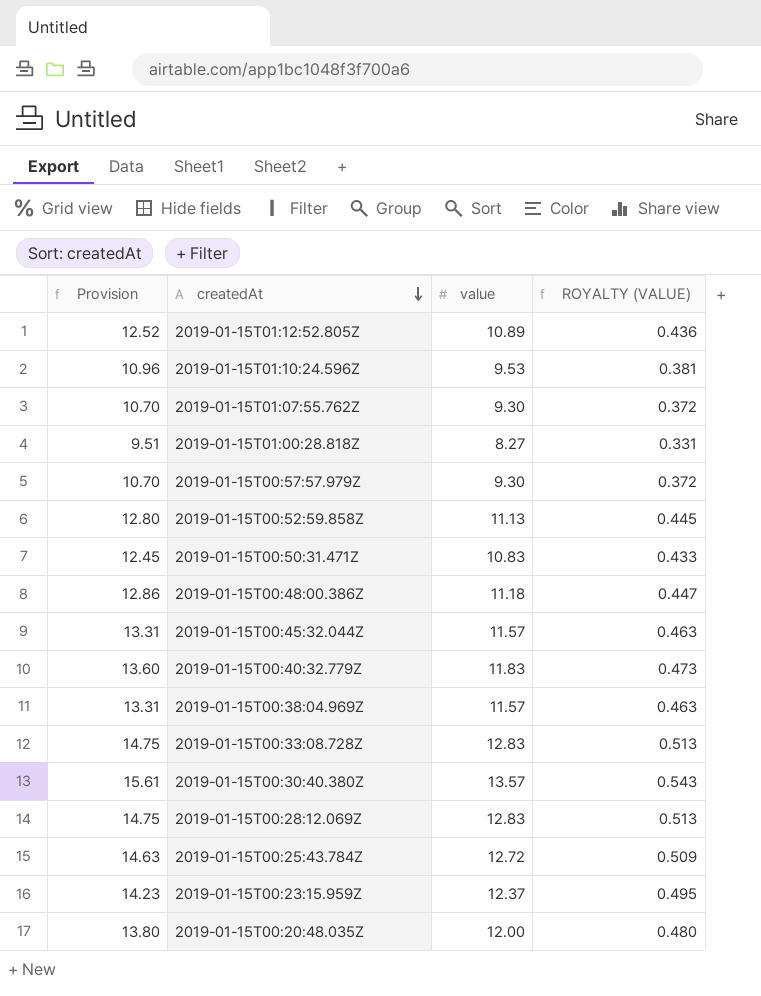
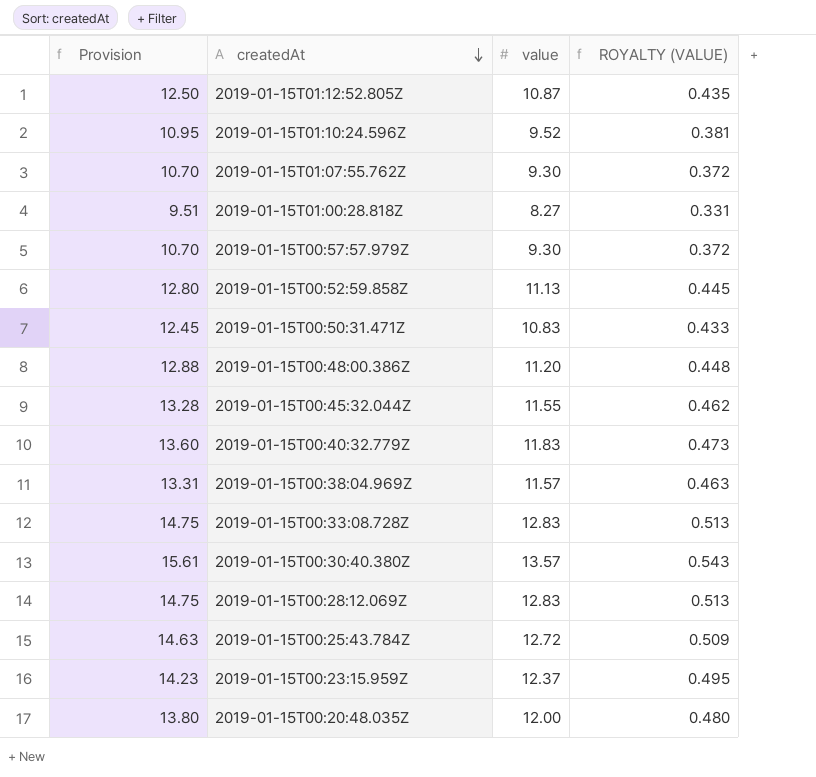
2019-01-15T01:12:52.805Z | Provision: 12.52 -> 12.50
2019-01-15T01:12:52.805Z | value: 10.89 -> 10.87
2019-01-15T01:12:52.805Z | ROYALTY (VALUE): 0.436 -> 0.435
2019-01-15T01:10:24.596Z | Provision: 10.96 -> 10.95
2019-01-15T01:10:24.596Z | value: 9.53 -> 9.52
2019-01-15T00:48:00.386Z | Provision: 12.86 -> 12.88
2019-01-15T00:48:00.386Z | value: 11.18 -> 11.20
2019-01-15T00:48:00.386Z | ROYALTY (VALUE): 0.447 -> 0.448
2019-01-15T00:45:32.044Z | Provision: 13.31 -> 13.28
2019-01-15T00:45:32.044Z | value: 11.57 -> 11.55
2019-01-15T00:45:32.044Z | ROYALTY (VALUE): 0.463 -> 0.462

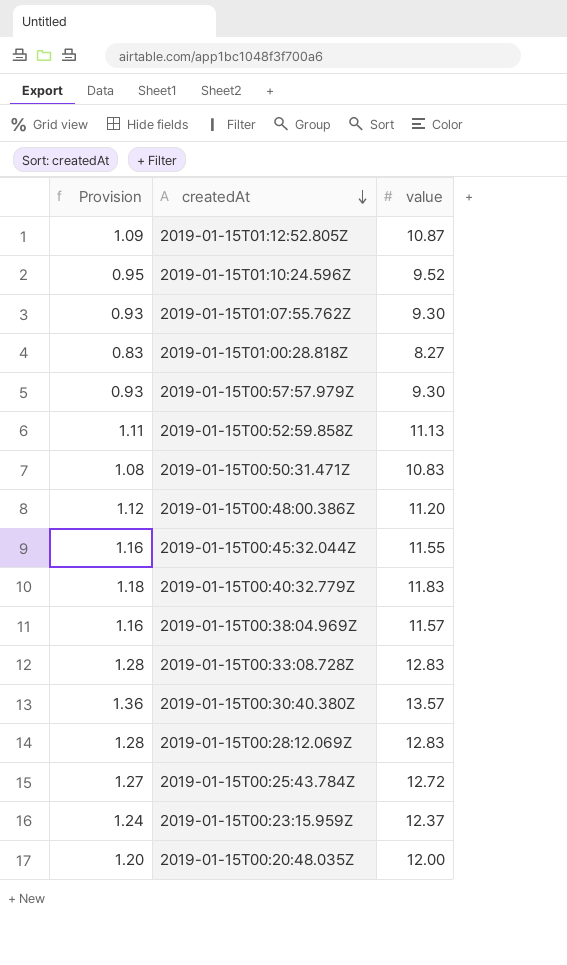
column ROYALTY (VALUE) | formula: [value] * 0.04 -> none
column Provision | formula: [value] * 1.15 -> [value] * 0.1

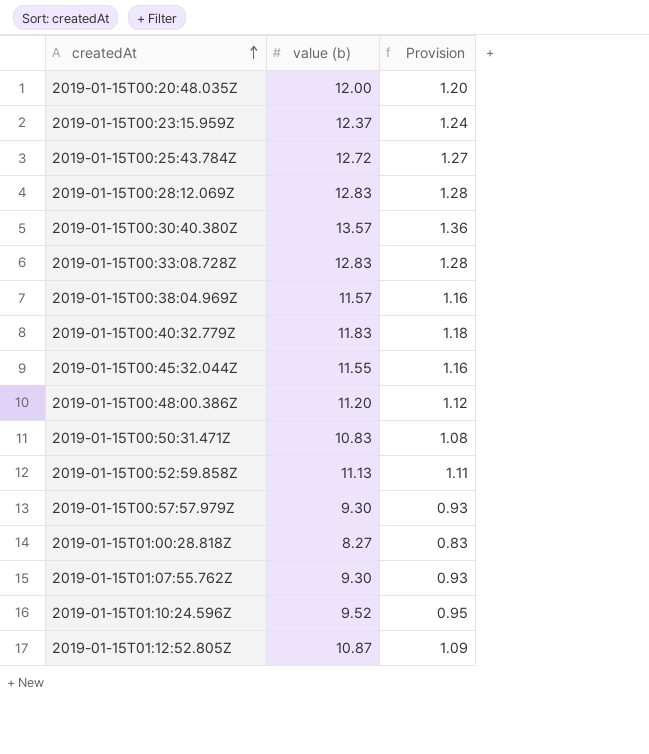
row order: createdAt descending -> createdAt ascending
column name: value -> value (b)
column Provision | position: 1 -> 3

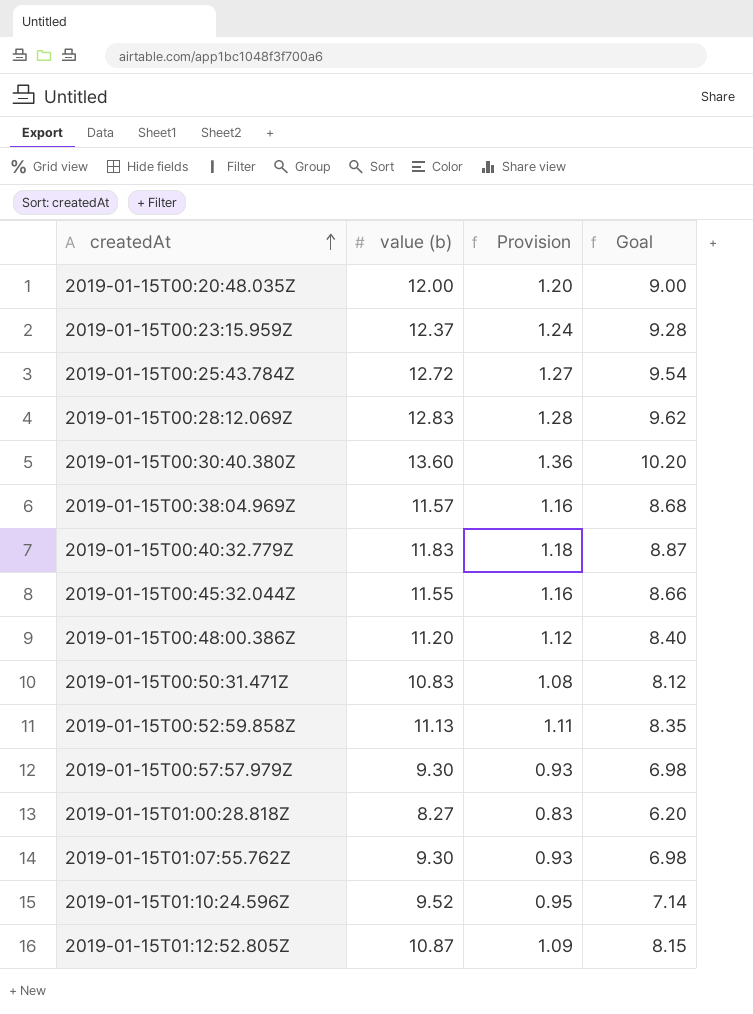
column Goal | formula: none -> [value (b)] * 0.75
row 2019-01-15T00:33:08.728Z: 12.83 | 1.28 -> none
2019-01-15T00:30:40.380Z | value (b): 13.57 -> 13.60

